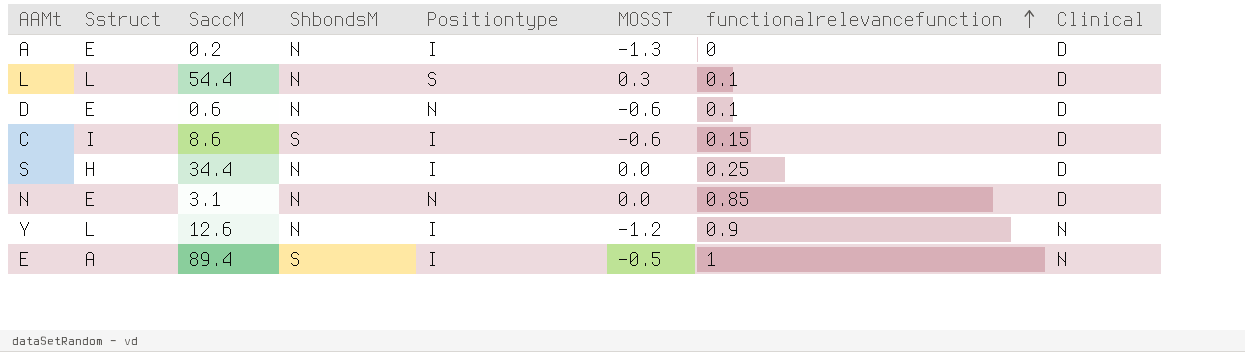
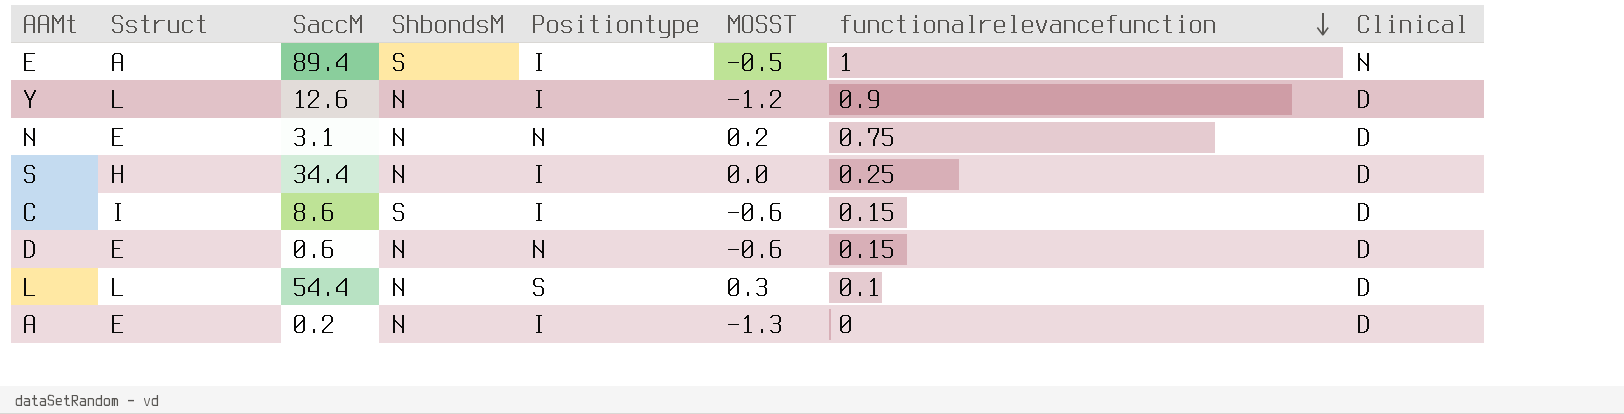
row order: functionalrelevancefunction ascending -> functionalrelevancefunction descending
Y | Clinical: N -> D
N | MOSST: 0.0 -> 0.2
N | functionalrelevancefunction: 0.85 -> 0.75
D | functionalrelevancefunction: 0.1 -> 0.15

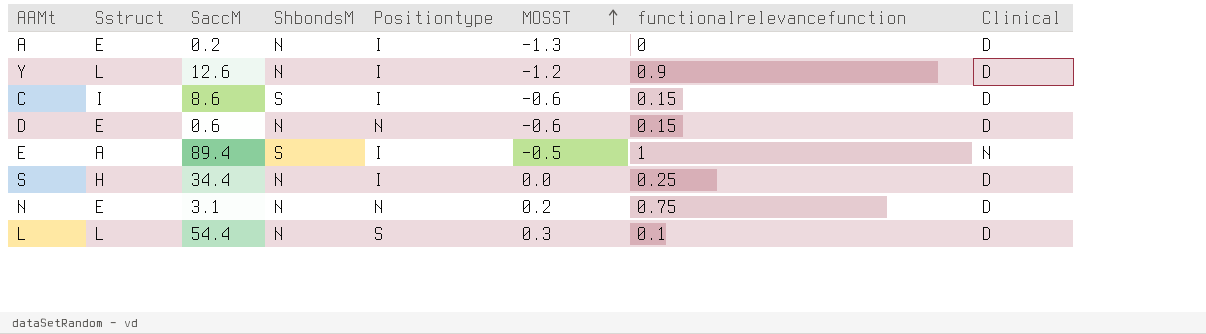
row order: functionalrelevancefunction descending -> MOSST ascending

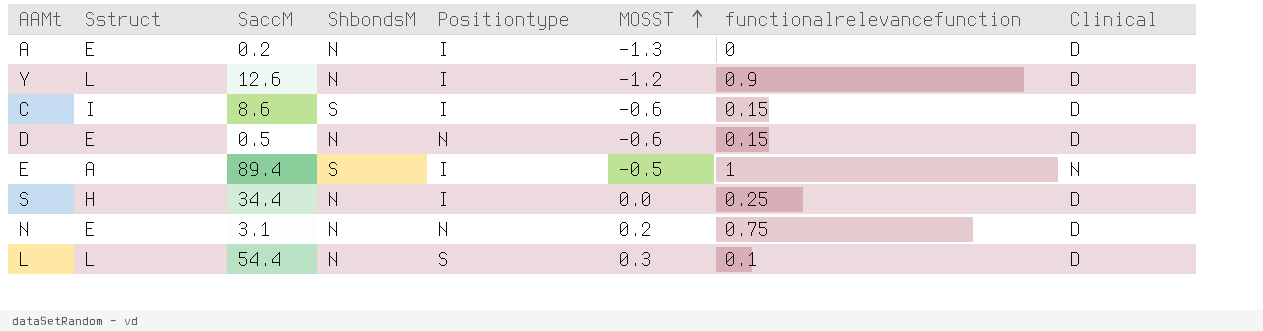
D | SaccM: 0.6 -> 0.5

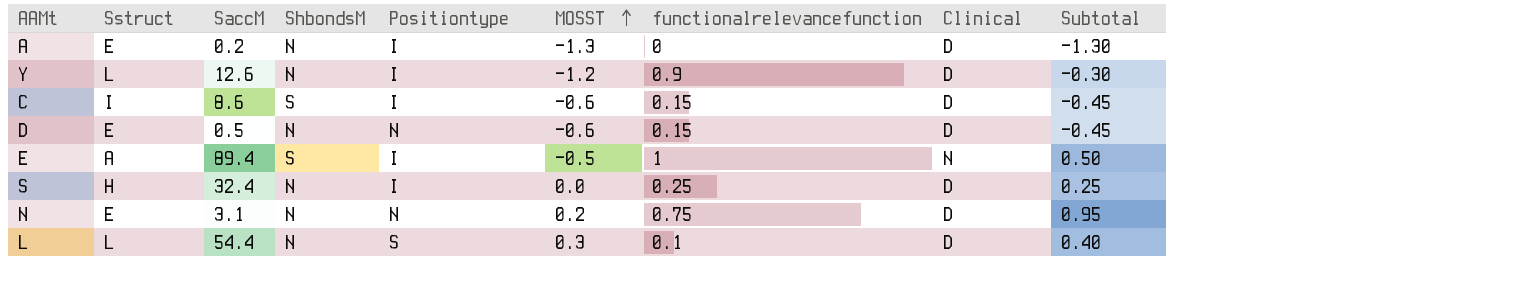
column Subtotal | formula: none -> [MOSST] + [functionalrelevancefunction]
S | SaccM: 34.4 -> 32.4

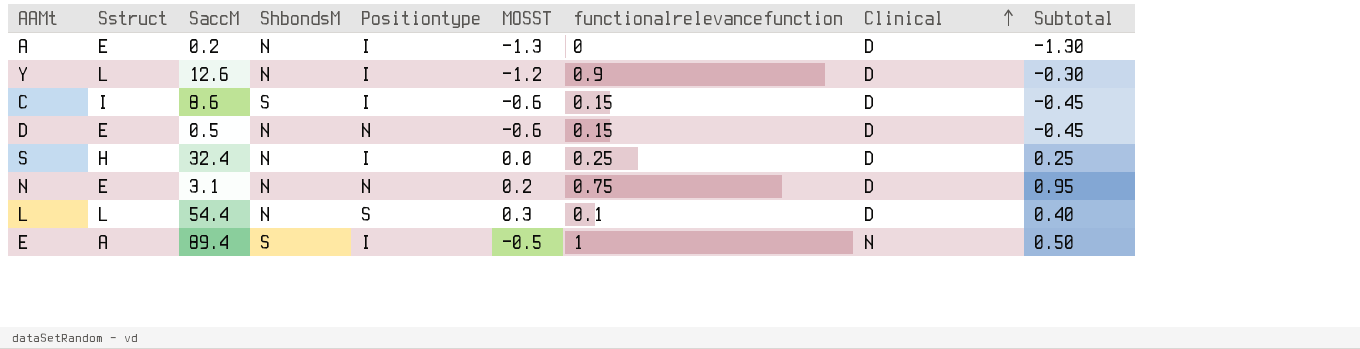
row order: MOSST ascending -> Clinical ascending

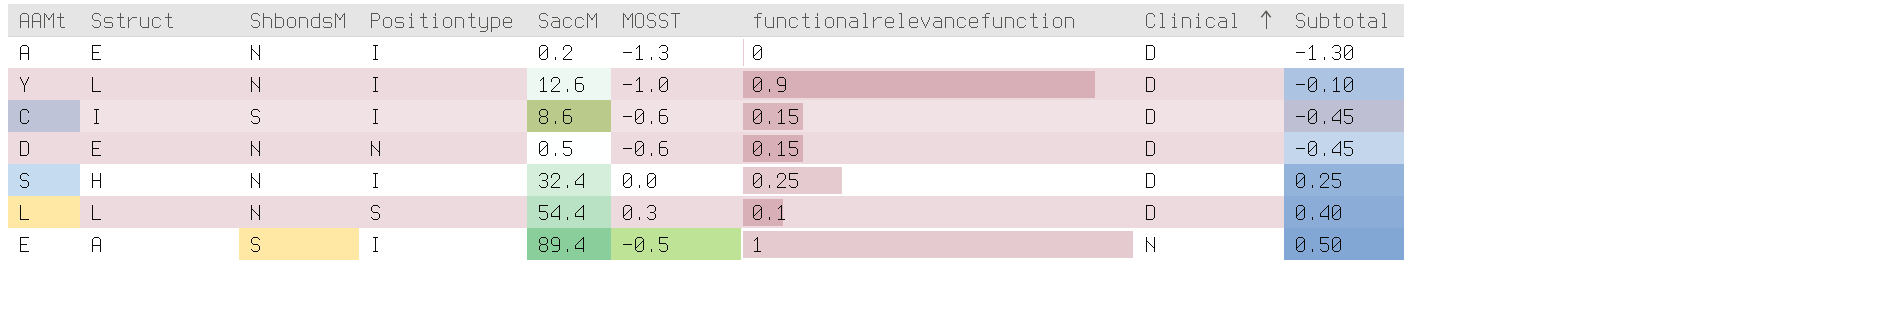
column SaccM | position: 3 -> 5
row N: E | 3.1 | N | N | 0.2 | 0.75 | D | 0.95 -> none
Y | MOSST: -1.2 -> -1.0
Y | Subtotal: -0.30 -> -0.10

